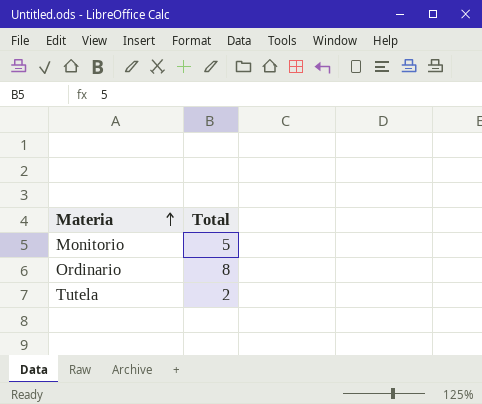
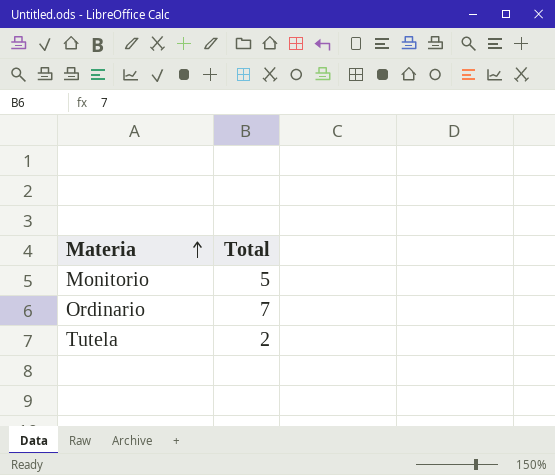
Ordinario | Total: 8 -> 7

